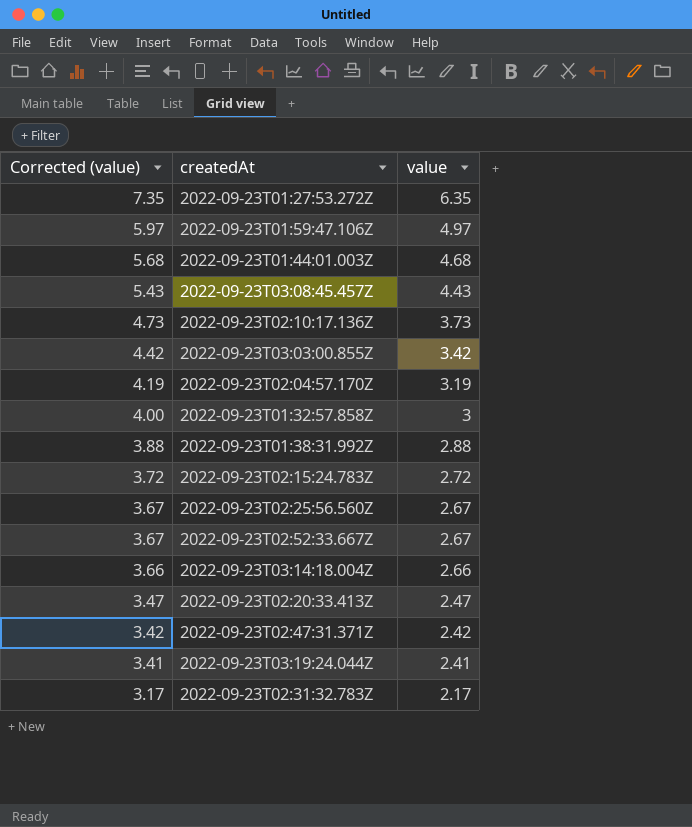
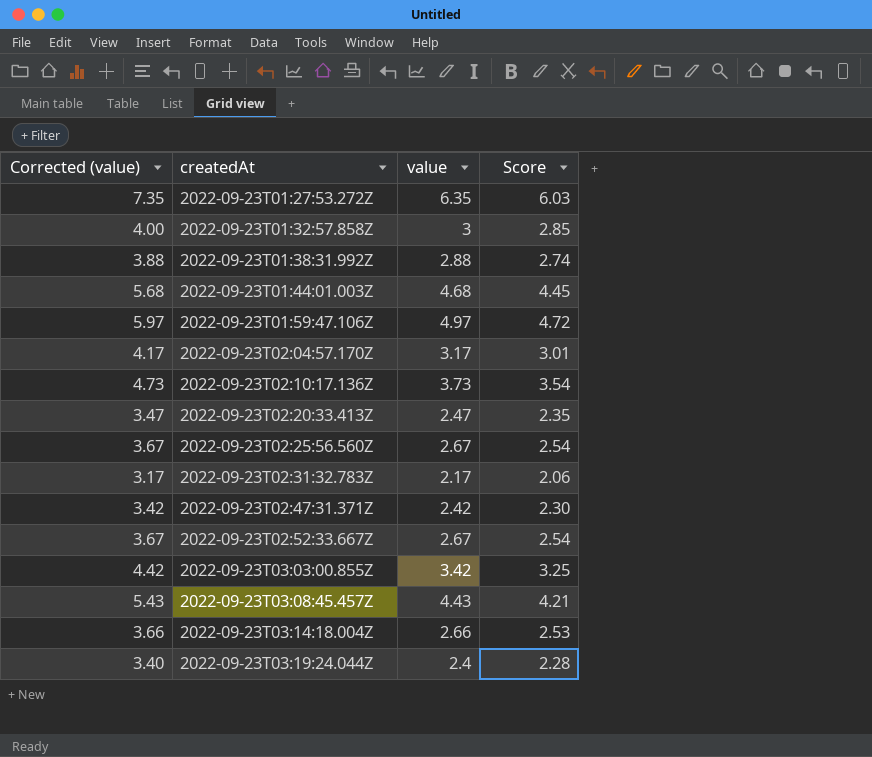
row order: Corrected (value) descending -> createdAt ascending
column Score | formula: none -> [value] * 0.95
row 2022-09-23T02:15:24.783Z: 3.72 | 2.72 -> none
2022-09-23T02:04:57.170Z | Corrected (value): 4.19 -> 4.17
2022-09-23T02:04:57.170Z | value: 3.19 -> 3.17
2022-09-23T03:19:24.044Z | Corrected (value): 3.41 -> 3.40
2022-09-23T03:19:24.044Z | value: 2.41 -> 2.4

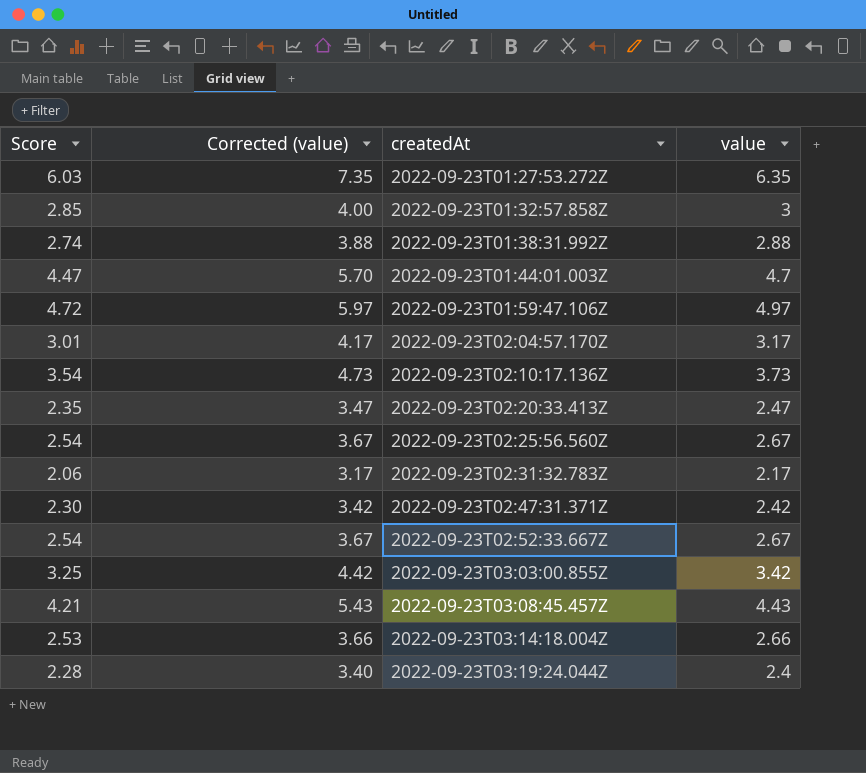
column Score | position: 4 -> 1
2022-09-23T01:44:01.003Z | Score: 4.45 -> 4.47
2022-09-23T01:44:01.003Z | Corrected (value): 5.68 -> 5.70
2022-09-23T01:44:01.003Z | value: 4.68 -> 4.7

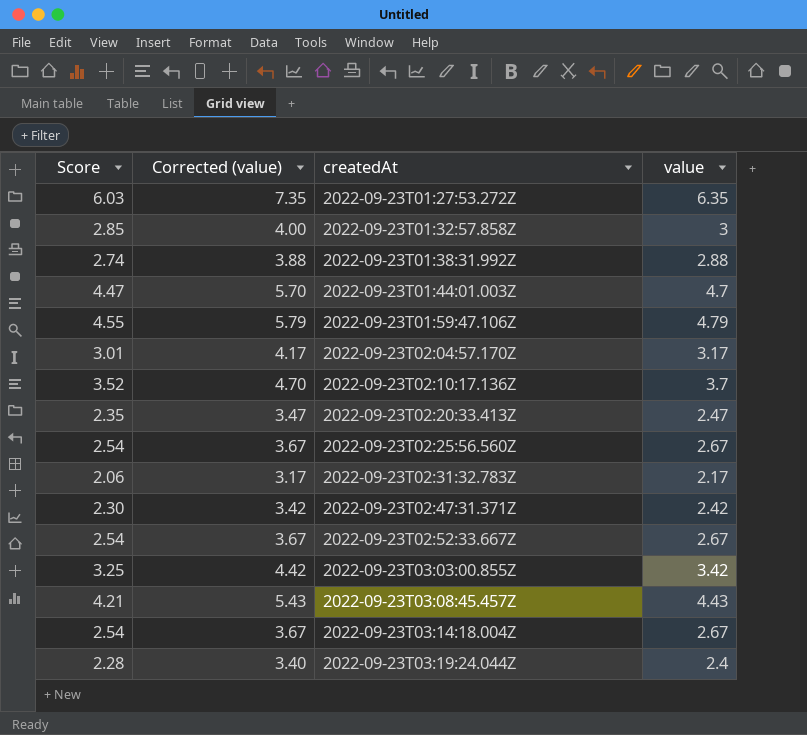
2022-09-23T01:59:47.106Z | Score: 4.72 -> 4.55
2022-09-23T01:59:47.106Z | Corrected (value): 5.97 -> 5.79
2022-09-23T01:59:47.106Z | value: 4.97 -> 4.79
2022-09-23T02:10:17.136Z | Score: 3.54 -> 3.52
2022-09-23T02:10:17.136Z | Corrected (value): 4.73 -> 4.70
2022-09-23T02:10:17.136Z | value: 3.73 -> 3.7
2022-09-23T03:14:18.004Z | Score: 2.53 -> 2.54
2022-09-23T03:14:18.004Z | Corrected (value): 3.66 -> 3.67
2022-09-23T03:14:18.004Z | value: 2.66 -> 2.67

